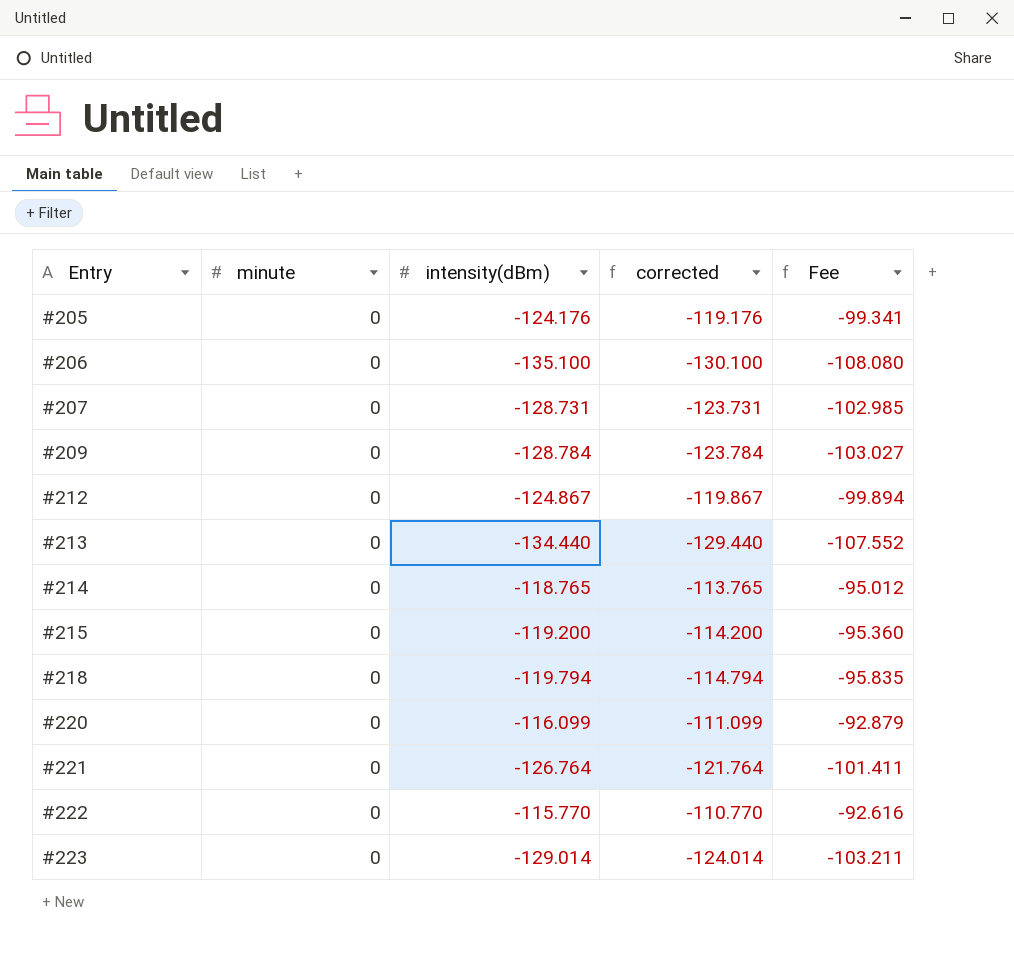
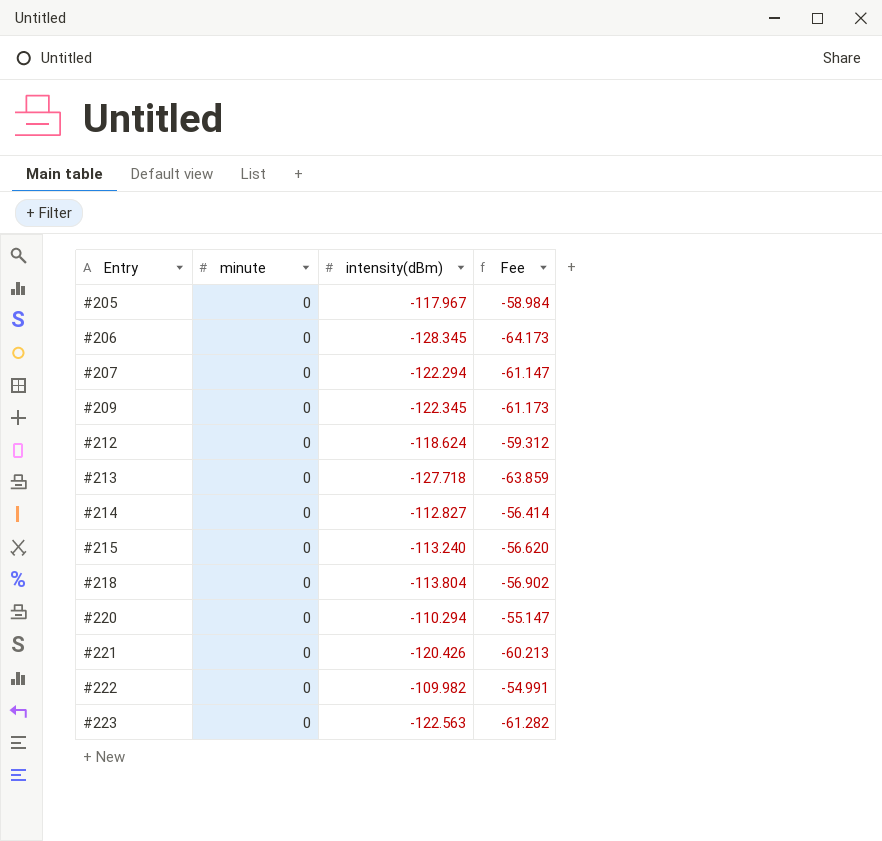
column corrected | formula: [intensity(dBm)] + 5 -> none
column Fee | formula: [intensity(dBm)] * 0.8 -> [intensity(dBm)] * 0.5
#205 | intensity(dBm): -124.176 -> -117.967
#206 | intensity(dBm): -135.100 -> -128.345
#207 | intensity(dBm): -128.731 -> -122.294
#209 | intensity(dBm): -128.784 -> -122.345
#212 | intensity(dBm): -124.867 -> -118.624
#213 | intensity(dBm): -134.440 -> -127.718
#214 | intensity(dBm): -118.765 -> -112.827
#215 | intensity(dBm): -119.200 -> -113.240
#218 | intensity(dBm): -119.794 -> -113.804
#220 | intensity(dBm): -116.099 -> -110.294
#221 | intensity(dBm): -126.764 -> -120.426
#222 | intensity(dBm): -115.770 -> -109.982
#223 | intensity(dBm): -129.014 -> -122.563

